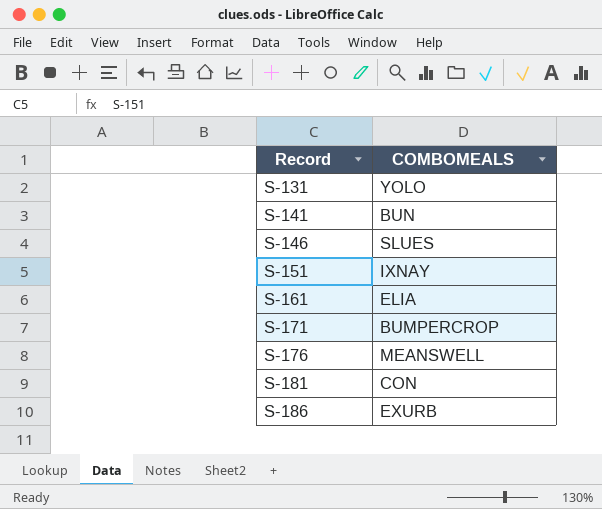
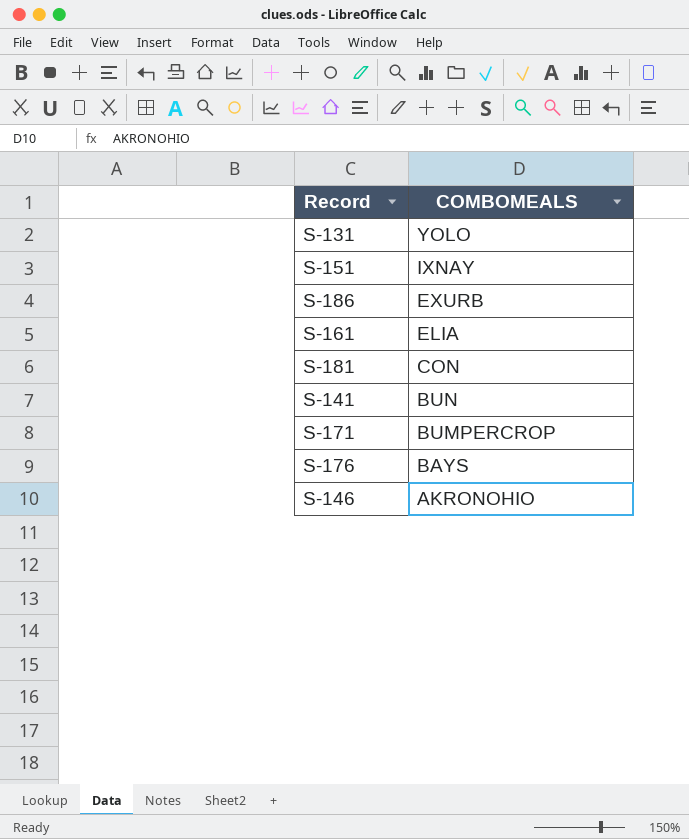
row order: Record ascending -> COMBOMEALS descending
S-176 | COMBOMEALS: MEANSWELL -> BAYS
S-146 | COMBOMEALS: SLUES -> AKRONOHIO

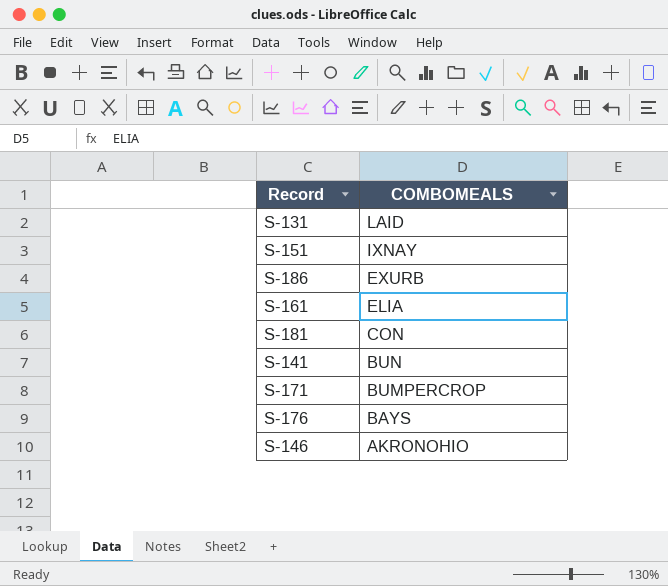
S-131 | COMBOMEALS: YOLO -> LAID

